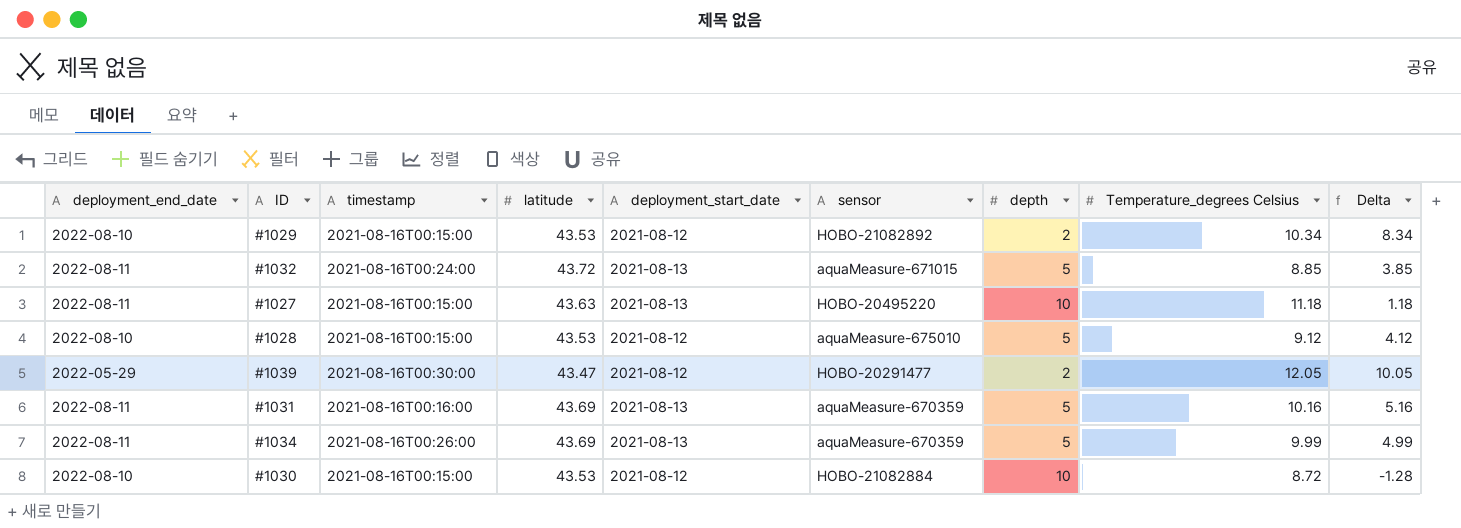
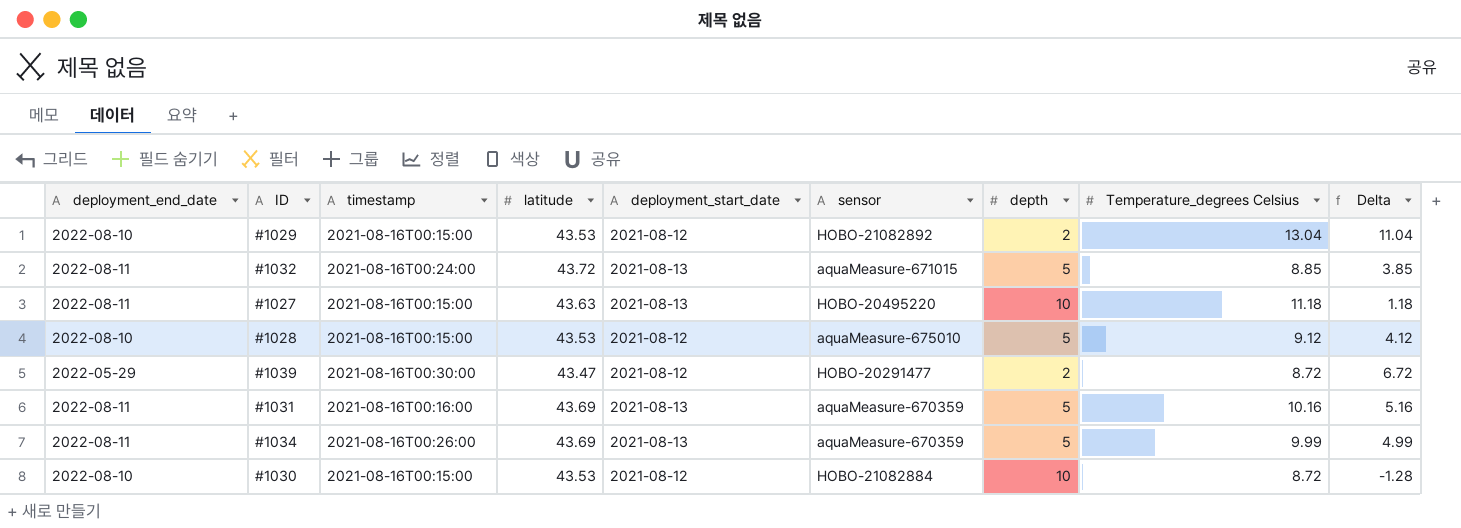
#1029 | Temperature_degrees Celsius: 10.34 -> 13.04
#1029 | Delta: 8.34 -> 11.04
#1039 | Temperature_degrees Celsius: 12.05 -> 8.72
#1039 | Delta: 10.05 -> 6.72

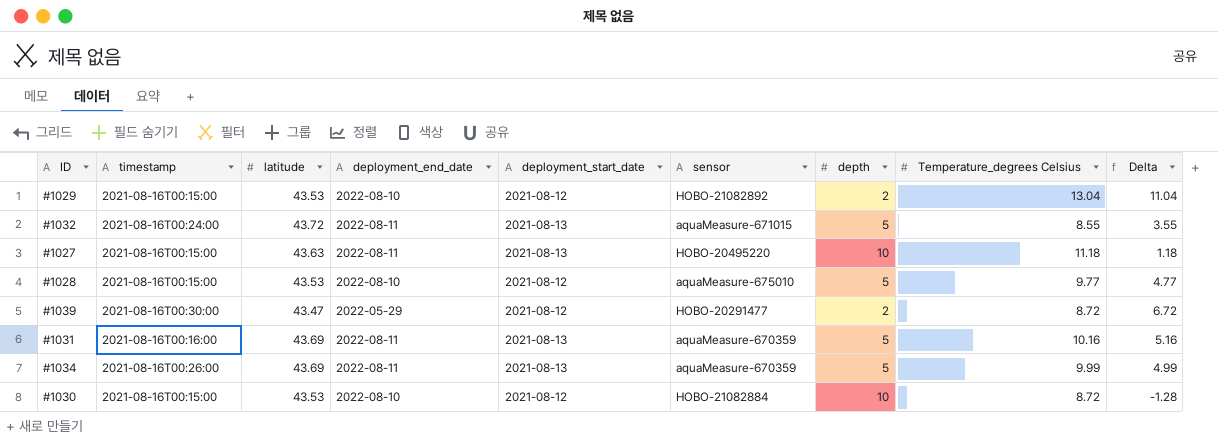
column deployment_end_date | position: 1 -> 4
#1032 | Temperature_degrees Celsius: 8.85 -> 8.55
#1032 | Delta: 3.85 -> 3.55
#1028 | Temperature_degrees Celsius: 9.12 -> 9.77
#1028 | Delta: 4.12 -> 4.77

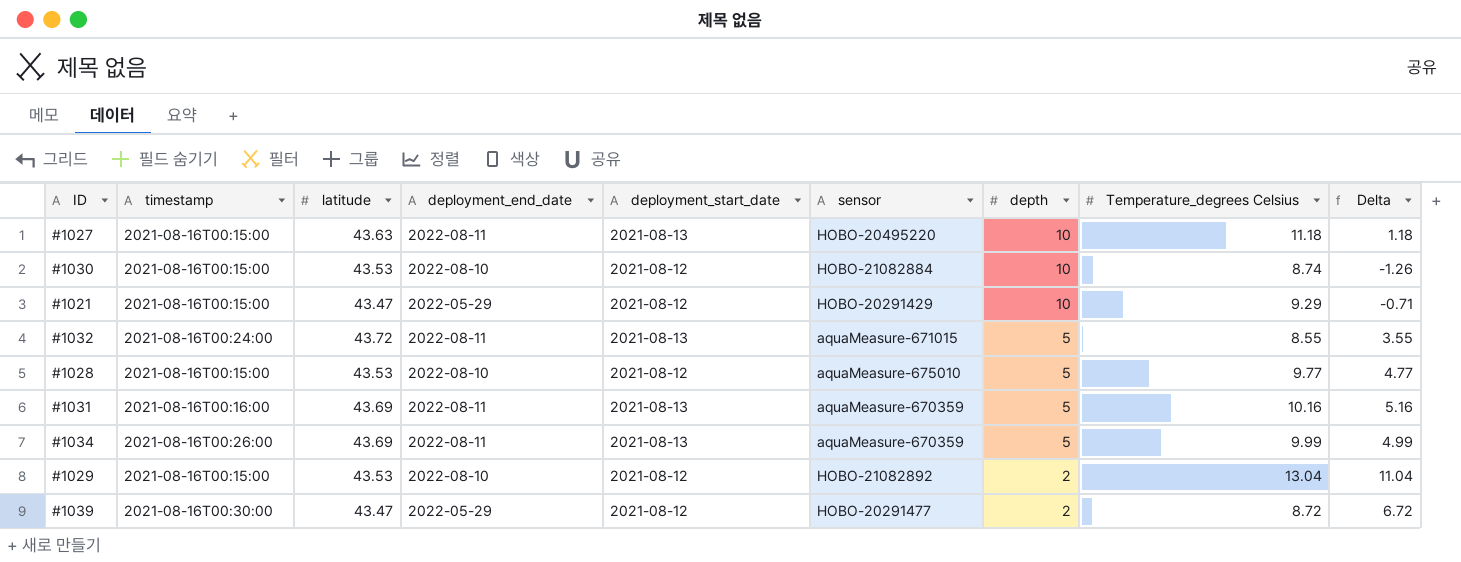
row order: none -> depth descending
#1030 | Temperature_degrees Celsius: 8.72 -> 8.74
#1030 | Delta: -1.28 -> -1.26
row #1021: none -> 2021-08-16T00:15:00 | 43.47 | 2022-05-29 | 2021-08-12 | HOBO-20291429 | 10 | 9.29 | -0.71

